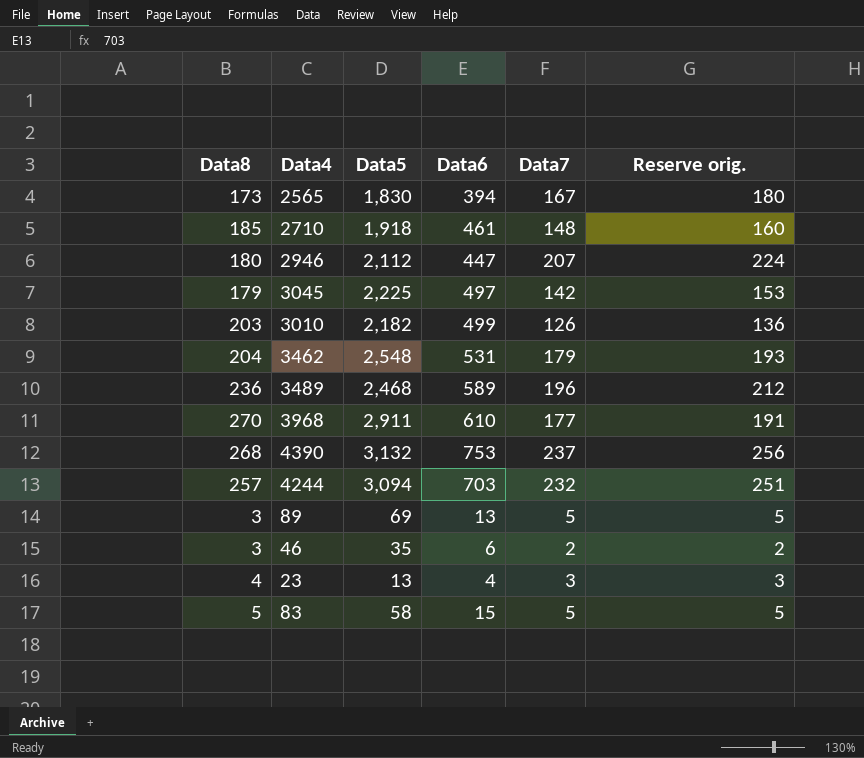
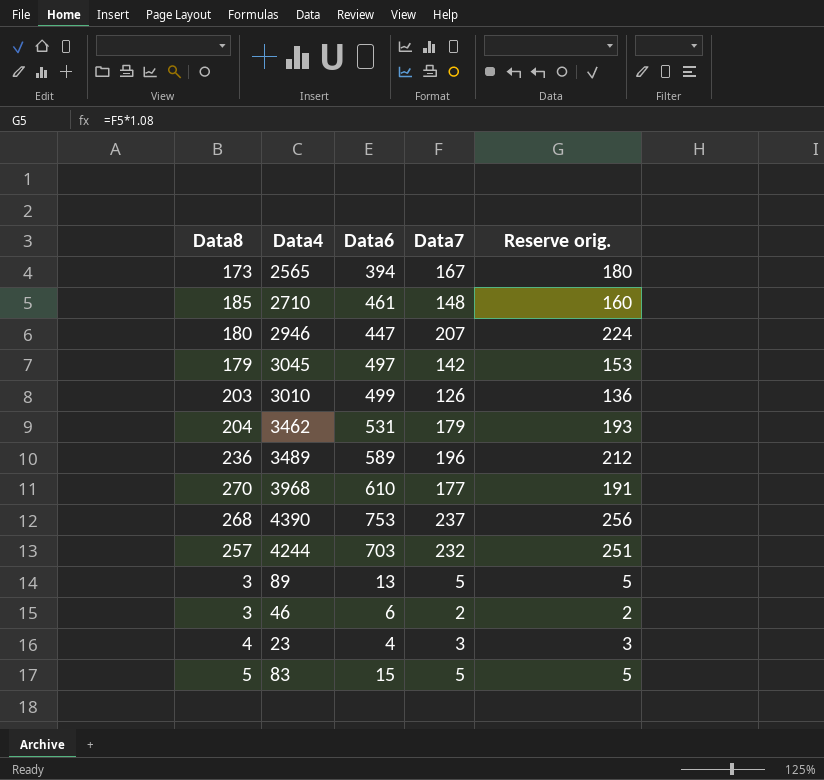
column Data5 | position: 3 -> none

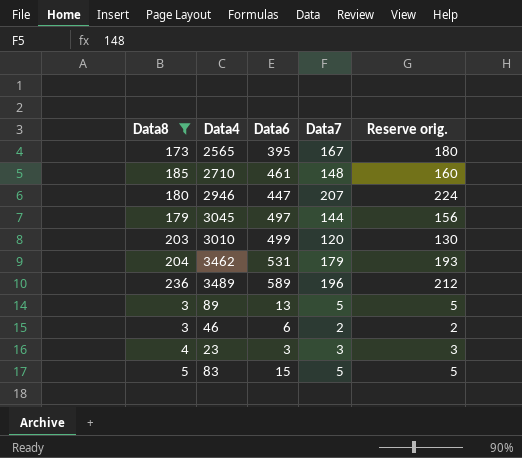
filter: none -> Data8 <= 236
2565 | Data6: 394 -> 395
3045 | Data7: 142 -> 144
3045 | Reserve orig.: 153 -> 156
3010 | Data7: 126 -> 120
3010 | Reserve orig.: 136 -> 130
23 | Data6: 4 -> 3

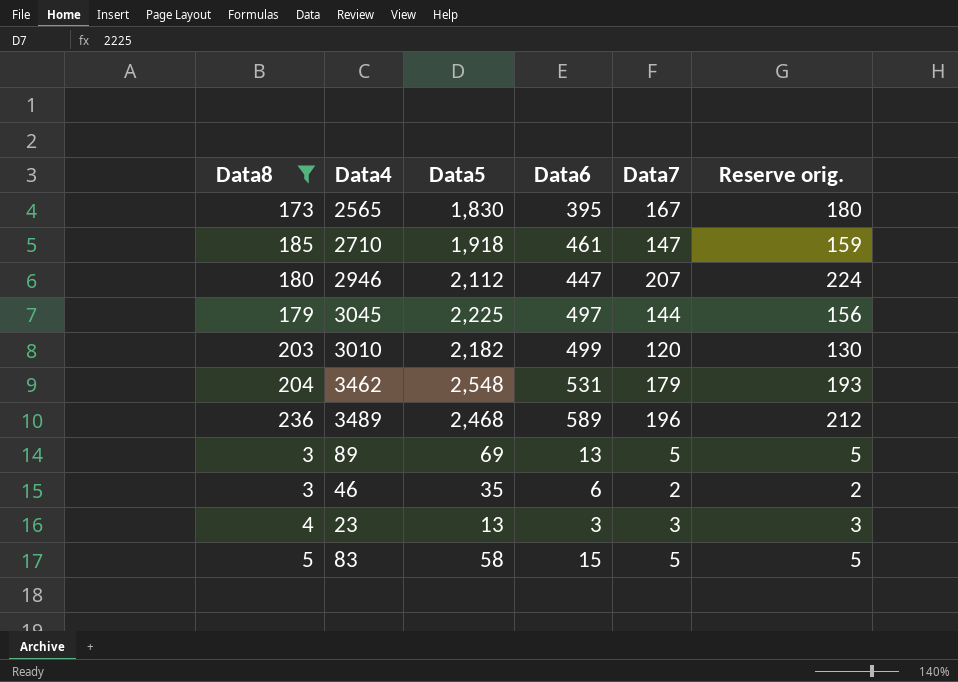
column Data5 | position: none -> 3
2710 | Data7: 148 -> 147
2710 | Reserve orig.: 160 -> 159

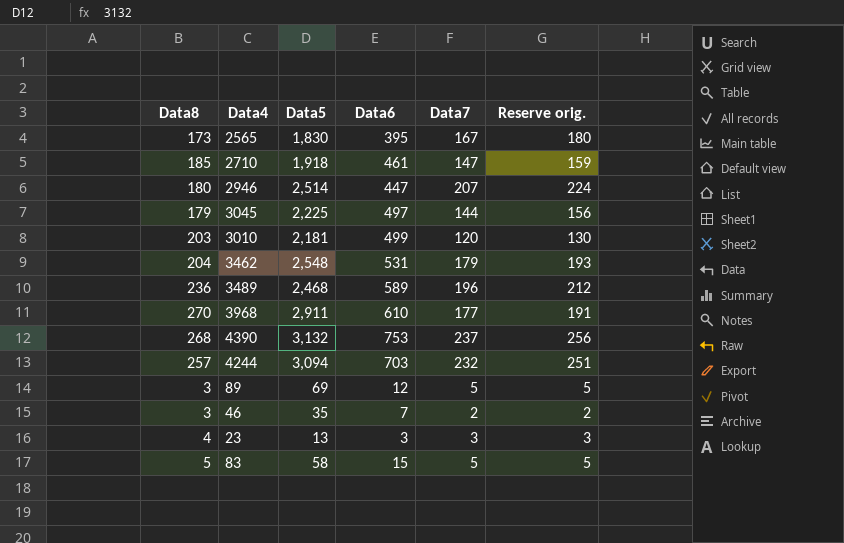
filter: Data8 <= 236 -> none
2946 | Data5: 2,112 -> 2,514
3010 | Data5: 2,182 -> 2,181
89 | Data6: 13 -> 12
46 | Data6: 6 -> 7

